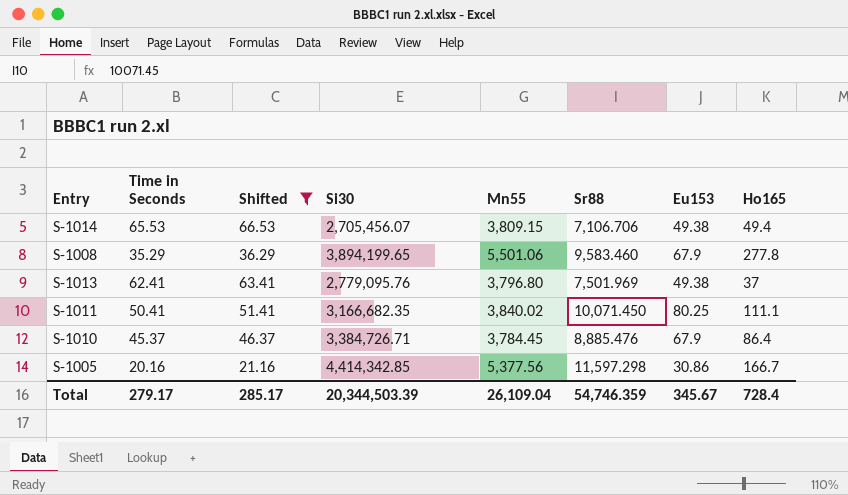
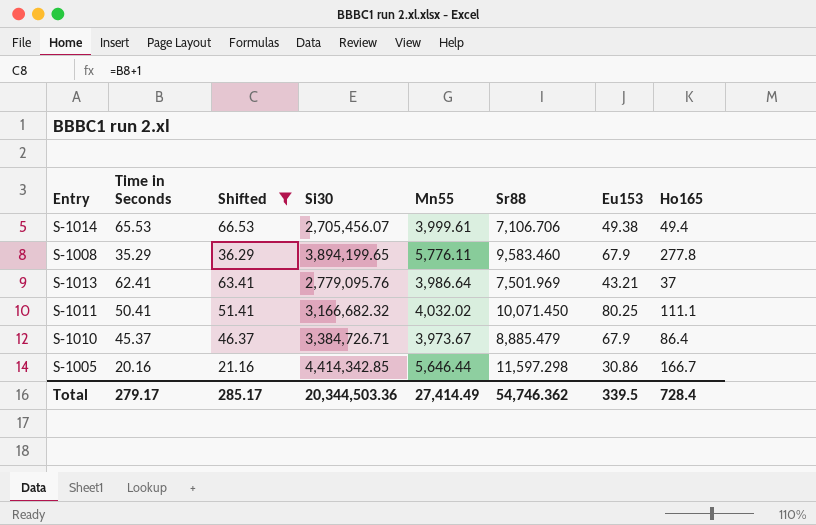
S-1014 | Mn55: 3,809.15 -> 3,999.61
S-1008 | Mn55: 5,501.06 -> 5,776.11
S-1013 | Mn55: 3,796.80 -> 3,986.64
S-1013 | Eu153: 49.38 -> 43.21
S-1011 | Si30: 3,166,682.35 -> 3,166,682.32
S-1011 | Mn55: 3,840.02 -> 4,032.02
S-1010 | Mn55: 3,784.45 -> 3,973.67
S-1010 | Sr88: 8,885.476 -> 8,885.479
S-1005 | Mn55: 5,377.56 -> 5,646.44
Total | Si30: 20,344,503.39 -> 20,344,503.36
Total | Mn55: 26,109.04 -> 27,414.49
Total | Sr88: 54,746.359 -> 54,746.362
Total | Eu153: 345.67 -> 339.5

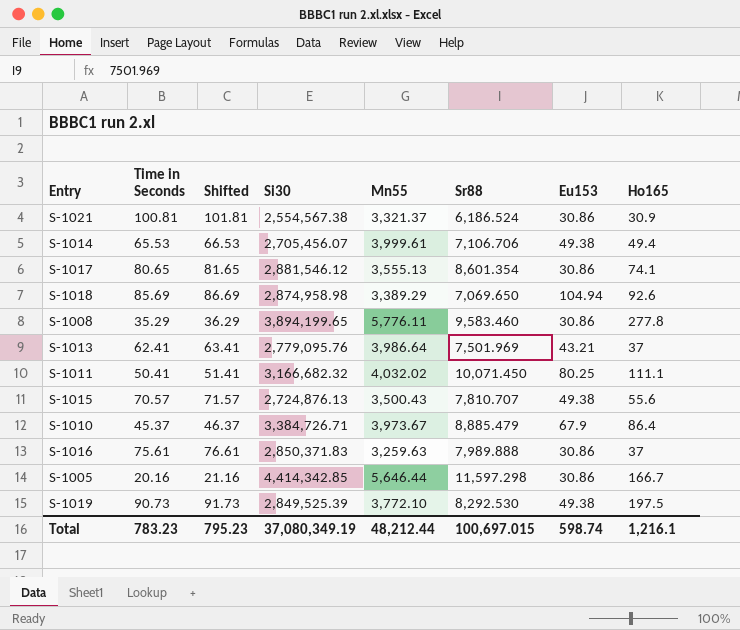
filter: Shifted <= 66.53 -> none
S-1008 | Eu153: 67.9 -> 30.86
Total | Time in Seconds: 279.17 -> 783.23
Total | Shifted: 285.17 -> 795.23
Total | Si30: 20,344,503.36 -> 37,080,349.19
Total | Mn55: 27,414.49 -> 48,212.44
Total | Sr88: 54,746.362 -> 100,697.015
Total | Eu153: 339.5 -> 598.74
Total | Ho165: 728.4 -> 1,216.1

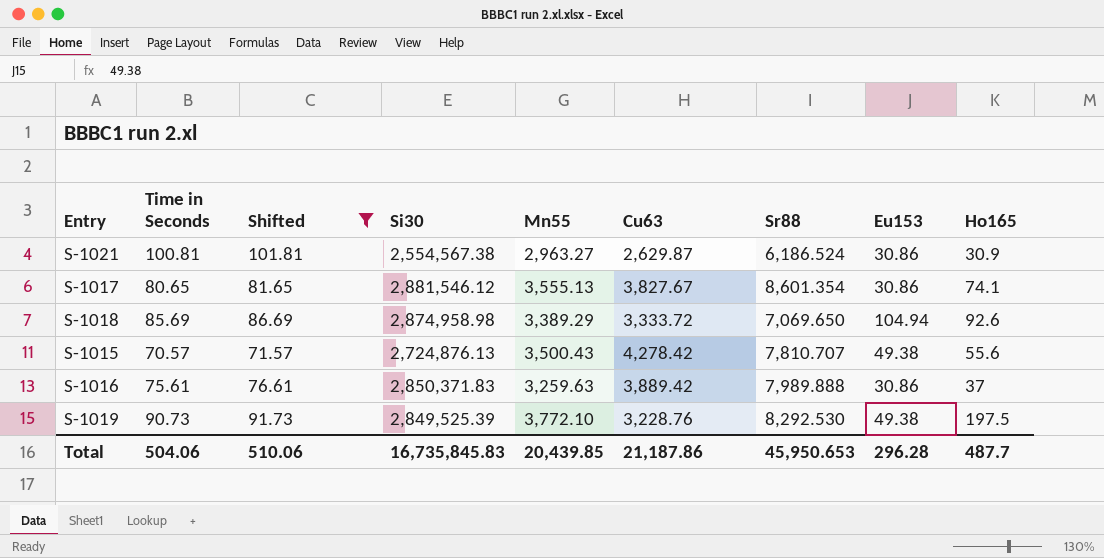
filter: none -> Shifted >= 71.57
column Cu63 | position: none -> 6
S-1021 | Mn55: 3,321.37 -> 2,963.27
Total | Time in Seconds: 783.23 -> 504.06
Total | Shifted: 795.23 -> 510.06
Total | Si30: 37,080,349.19 -> 16,735,845.83
Total | Mn55: 48,212.44 -> 20,439.85
Total | Sr88: 100,697.015 -> 45,950.653
Total | Eu153: 598.74 -> 296.28
Total | Ho165: 1,216.1 -> 487.7

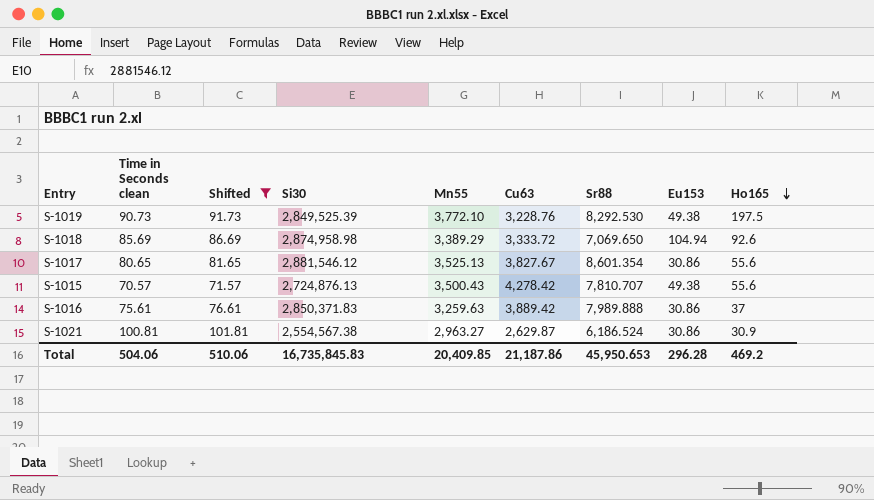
row order: none -> Ho165 descending
column name: Time in Seconds -> Time in Seconds clean
S-1017 | Mn55: 3,555.13 -> 3,525.13
S-1017 | Ho165: 74.1 -> 55.6
Total | Mn55: 20,439.85 -> 20,409.85
Total | Ho165: 487.7 -> 469.2

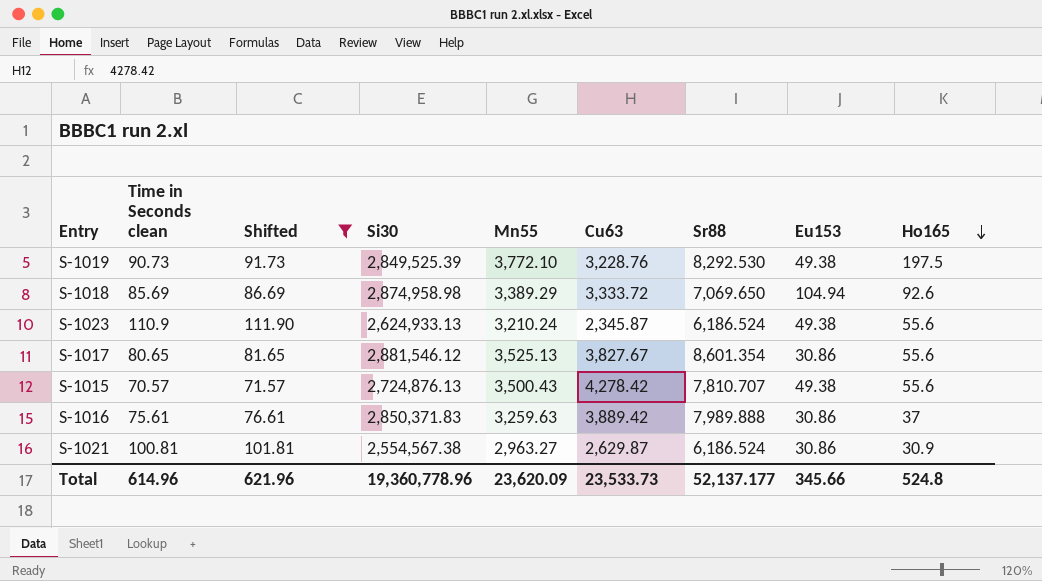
row S-1023: none -> 110.9 | 111.90 | 2,624,933.13 | 3,210.24 | 2,345.87 | 6,186.524 | 49.38 | 55.6
Total | Time in Seconds clean: 504.06 -> 614.96
Total | Shifted: 510.06 -> 621.96
Total | Si30: 16,735,845.83 -> 19,360,778.96
Total | Mn55: 20,409.85 -> 23,620.09
Total | Cu63: 21,187.86 -> 23,533.73
Total | Sr88: 45,950.653 -> 52,137.177
Total | Eu153: 296.28 -> 345.66
Total | Ho165: 469.2 -> 524.8

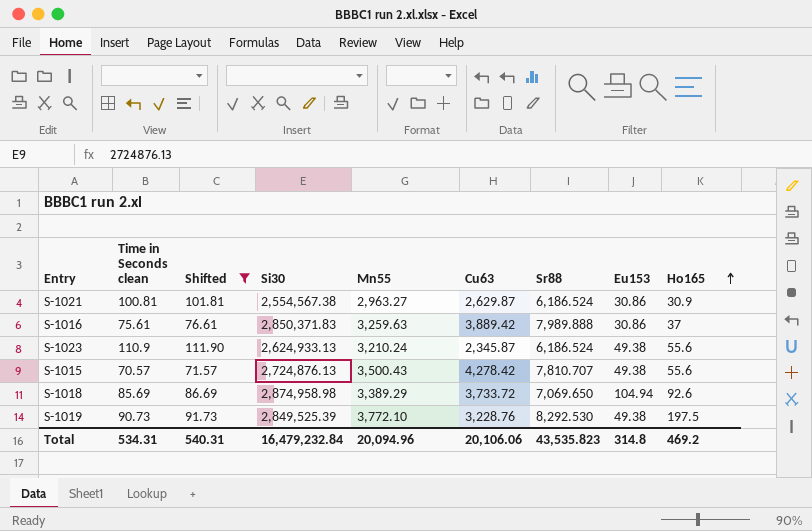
row order: Ho165 descending -> Ho165 ascending
row S-1017: 80.65 | 81.65 | 2,881,546.12 | 3,525.13 | 3,827.67 | 8,601.354 | 30.86 | 55.6 -> none
S-1018 | Cu63: 3,333.72 -> 3,733.72
Total | Time in Seconds clean: 614.96 -> 534.31
Total | Shifted: 621.96 -> 540.31
Total | Si30: 19,360,778.96 -> 16,479,232.84
Total | Mn55: 23,620.09 -> 20,094.96
Total | Cu63: 23,533.73 -> 20,106.06
Total | Sr88: 52,137.177 -> 43,535.823
Total | Eu153: 345.66 -> 314.8
Total | Ho165: 524.8 -> 469.2

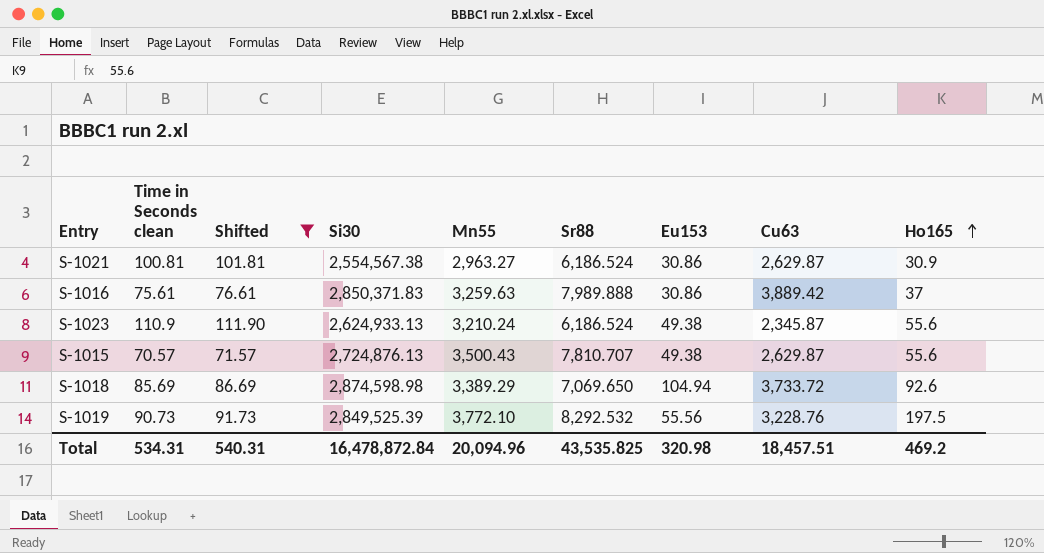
column Cu63 | position: 6 -> 8
S-1015 | Cu63: 4,278.42 -> 2,629.87
S-1018 | Si30: 2,874,958.98 -> 2,874,598.98
S-1019 | Sr88: 8,292.530 -> 8,292.532
S-1019 | Eu153: 49.38 -> 55.56
Total | Si30: 16,479,232.84 -> 16,478,872.84
Total | Sr88: 43,535.823 -> 43,535.825
Total | Eu153: 314.8 -> 320.98
Total | Cu63: 20,106.06 -> 18,457.51

